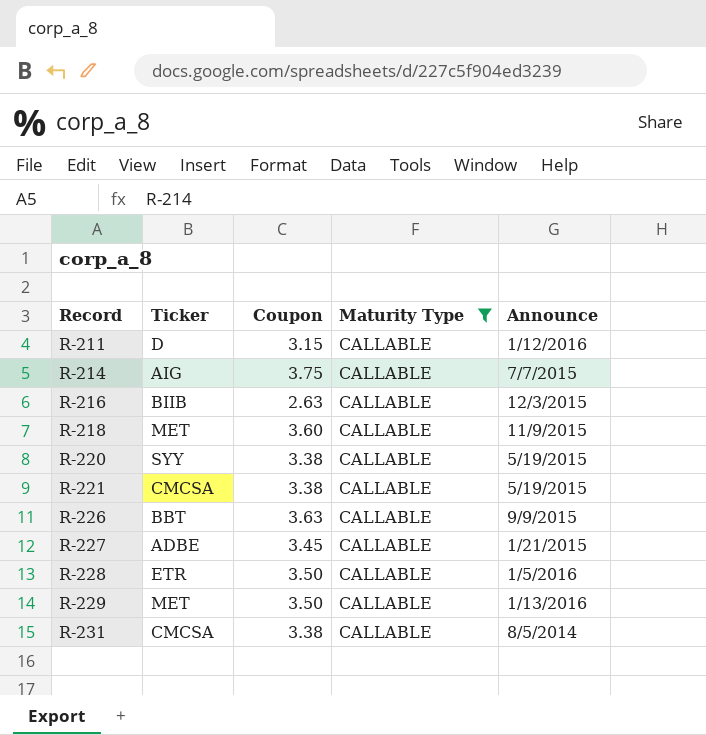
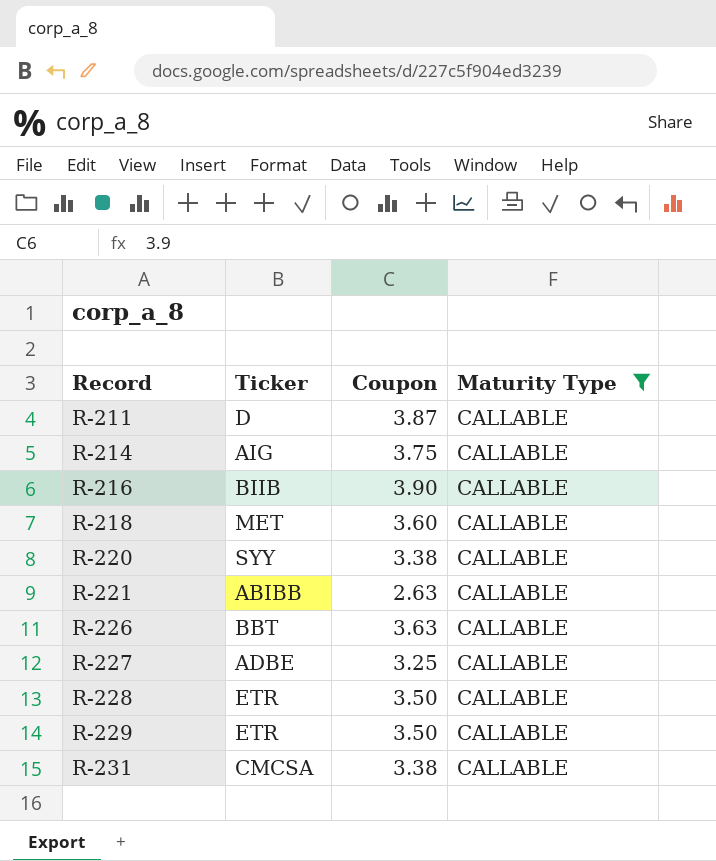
column Announce | position: 5 -> none
R-211 | Coupon: 3.15 -> 3.87
R-216 | Coupon: 2.63 -> 3.90
R-221 | Ticker: CMCSA -> ABIBB
R-221 | Coupon: 3.38 -> 2.63
R-227 | Coupon: 3.45 -> 3.25
R-229 | Ticker: MET -> ETR

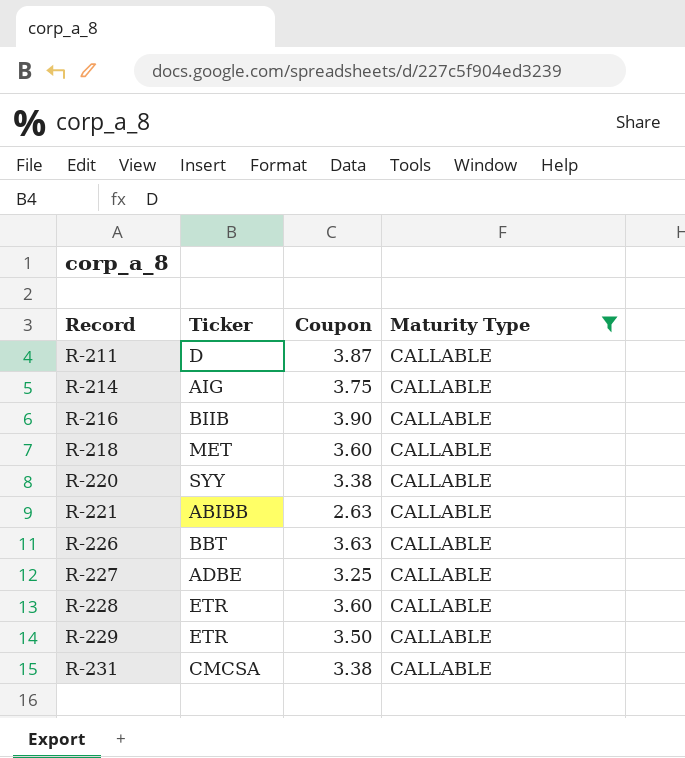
R-228 | Coupon: 3.50 -> 3.60

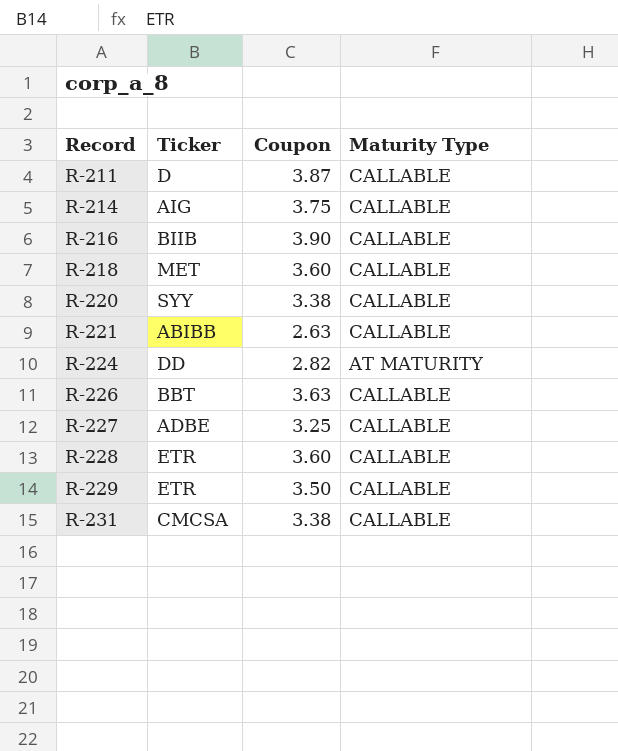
filter: Maturity Type = CALLABLE -> none

